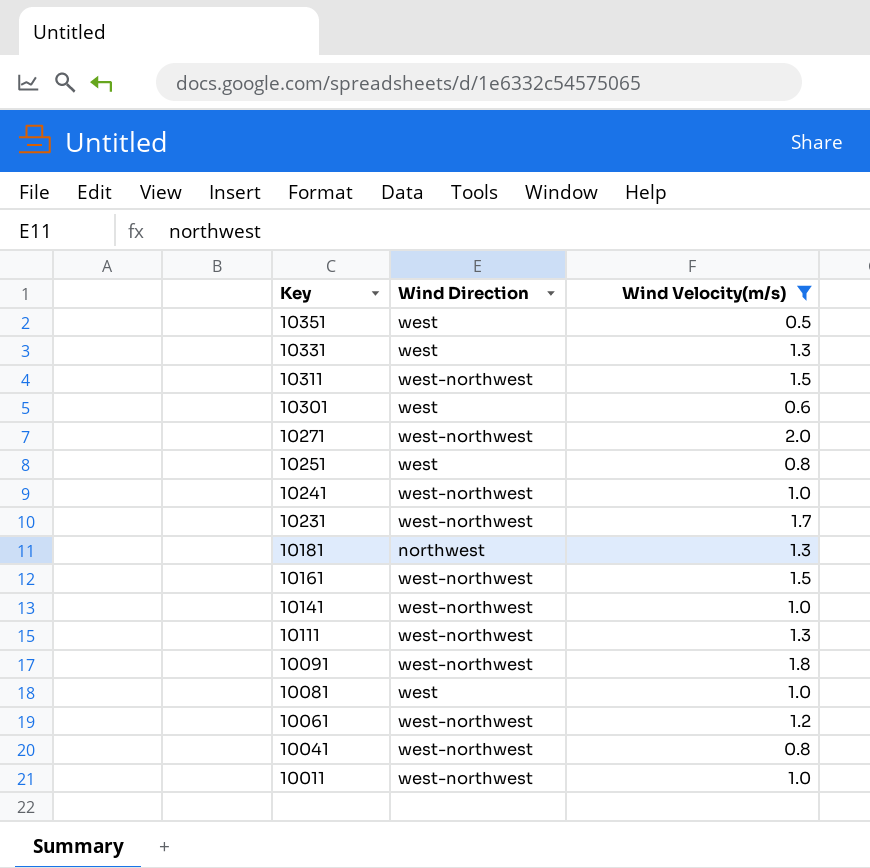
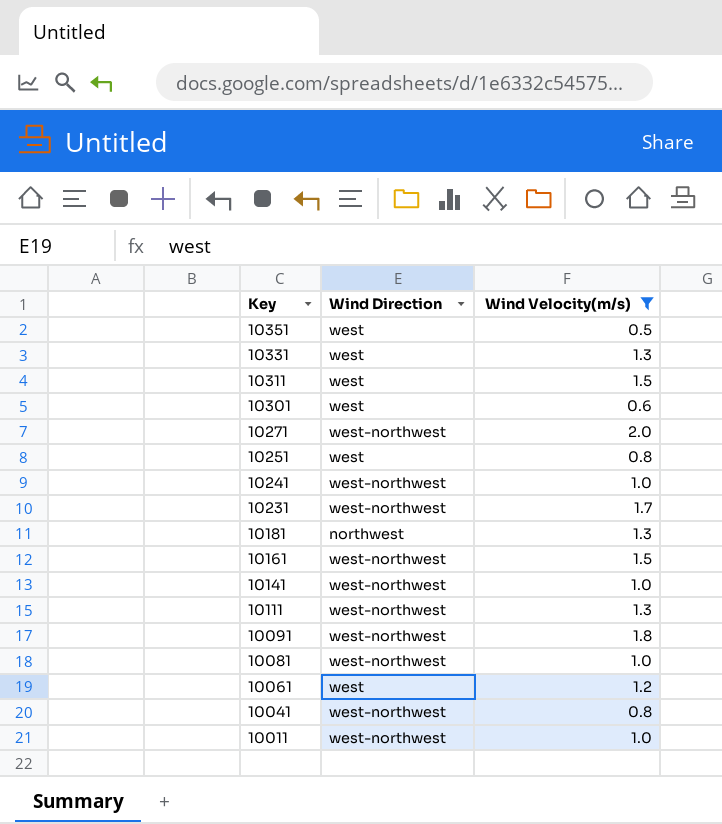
10311 | Wind Direction: west-northwest -> west
10081 | Wind Direction: west -> west-northwest
10061 | Wind Direction: west-northwest -> west

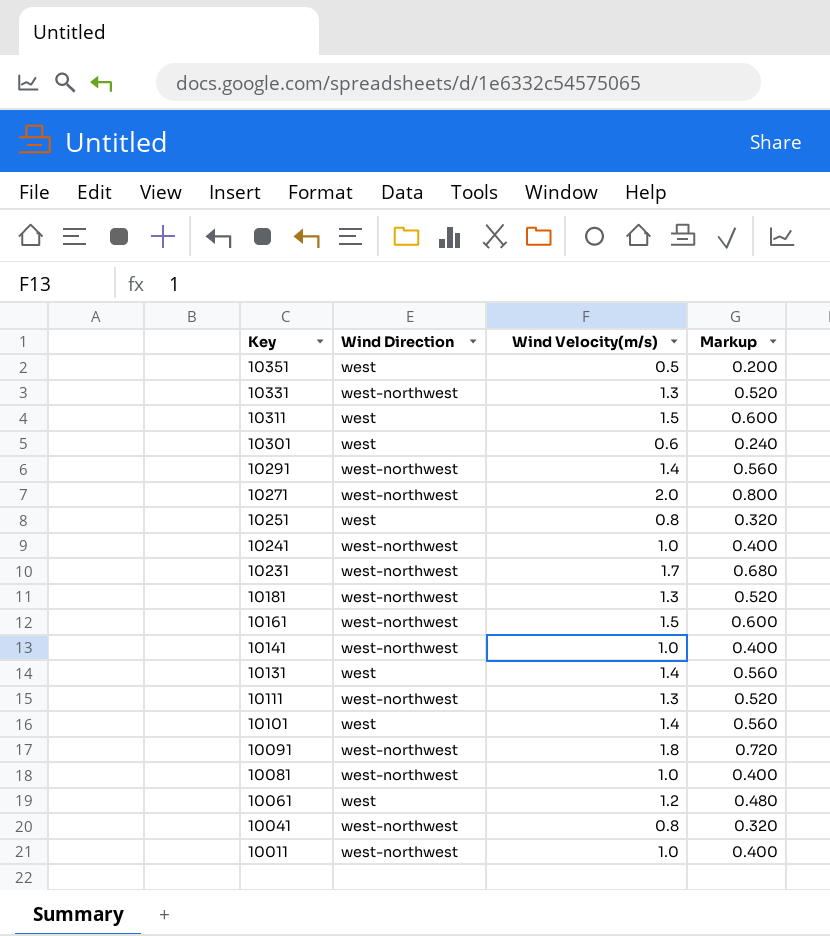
filter: Wind Velocity(m/s) != 1.4 -> none
column Markup | formula: none -> [Wind Velocity(m/s)] * 0.4
10331 | Wind Direction: west -> west-northwest
10181 | Wind Direction: northwest -> west-northwest

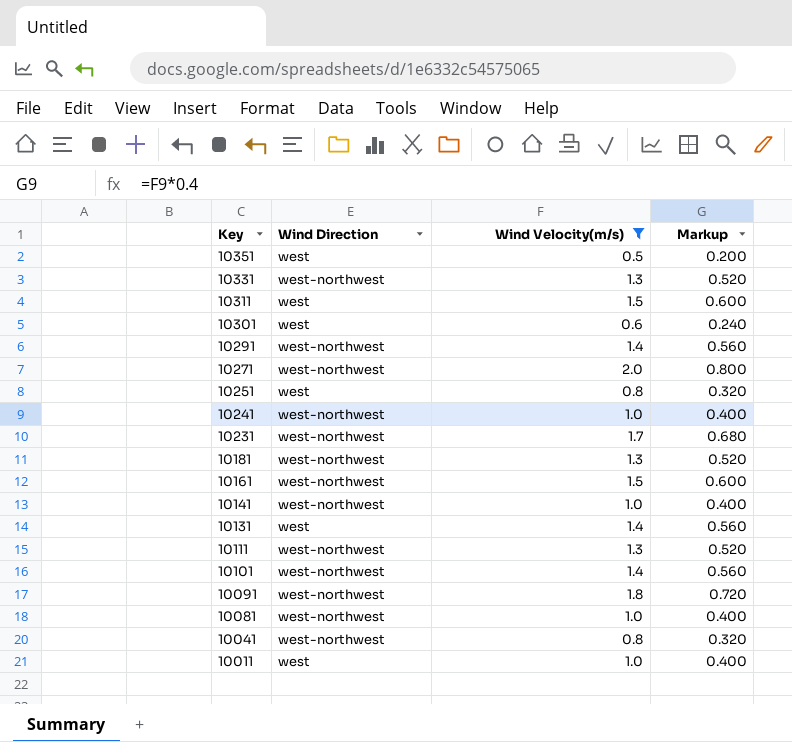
filter: none -> Wind Velocity(m/s) != 1.2
10101 | Wind Direction: west -> west-northwest
10011 | Wind Direction: west-northwest -> west

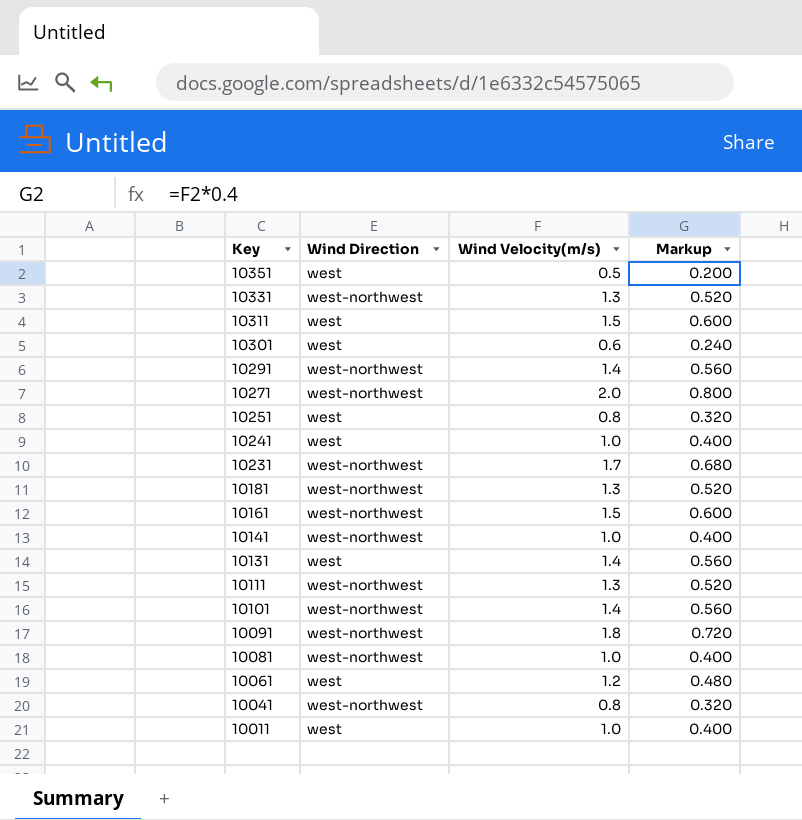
filter: Wind Velocity(m/s) != 1.2 -> none
10241 | Wind Direction: west-northwest -> west

